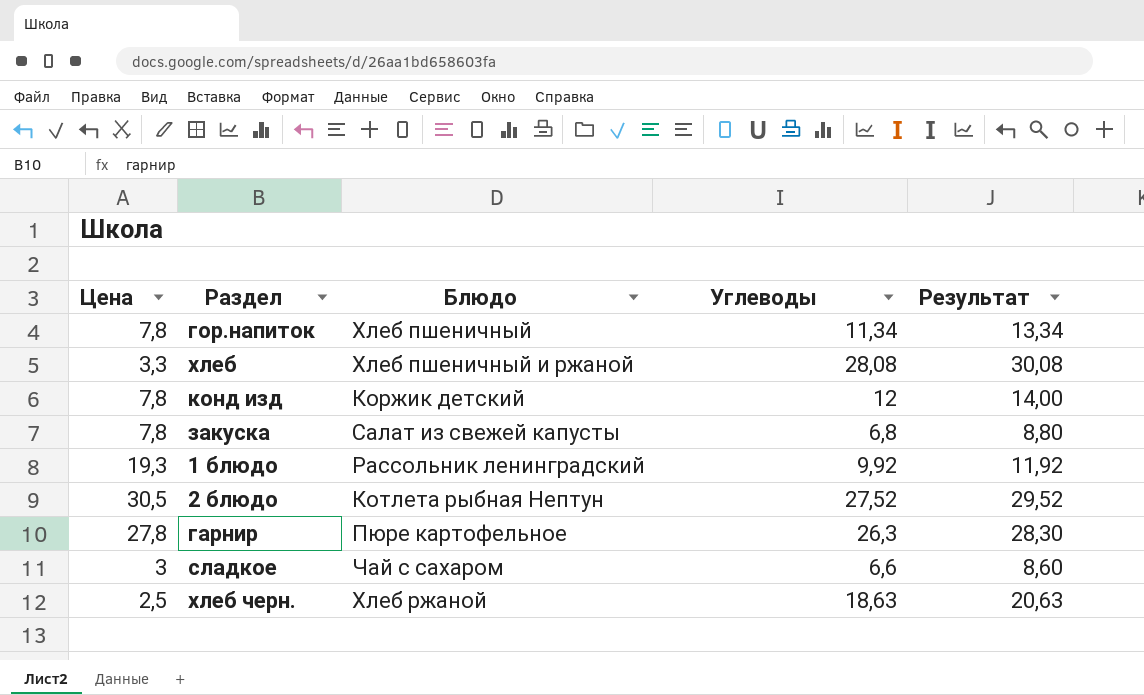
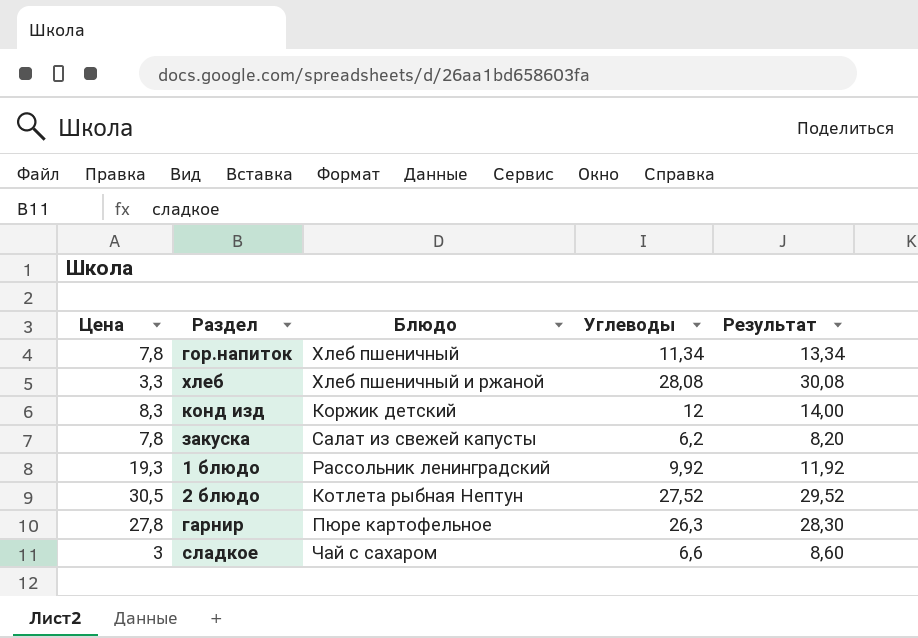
row хлеб черн.: 2,5 | Хлеб ржаной | 18,63 | 20,63 -> none
конд изд | Цена: 7,8 -> 8,3
закуска | Углеводы: 6,8 -> 6,2
закуска | Результат: 8,80 -> 8,20

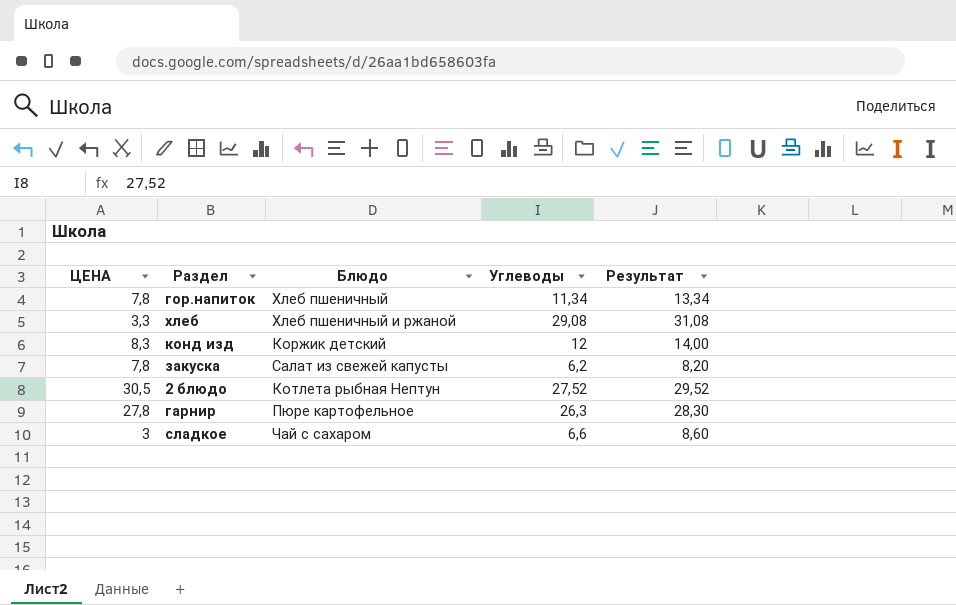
column name: Цена -> ЦЕНА
row 1 блюдо: 19,3 | Рассольник ленинградский | 9,92 | 11,92 -> none
хлеб | Углеводы: 28,08 -> 29,08
хлеб | Результат: 30,08 -> 31,08

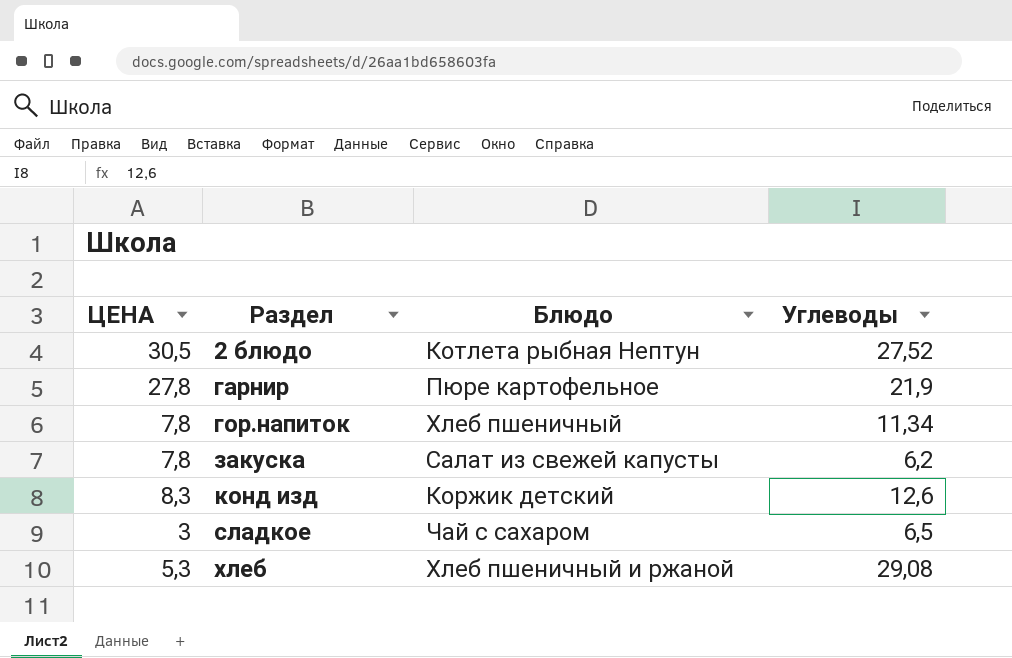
row order: none -> Раздел ascending
column Результат | formula: [Углеводы] + 2 -> none
гарнир | Углеводы: 26,3 -> 21,9
конд изд | Углеводы: 12 -> 12,6
сладкое | Углеводы: 6,6 -> 6,5
хлеб | ЦЕНА: 3,3 -> 5,3

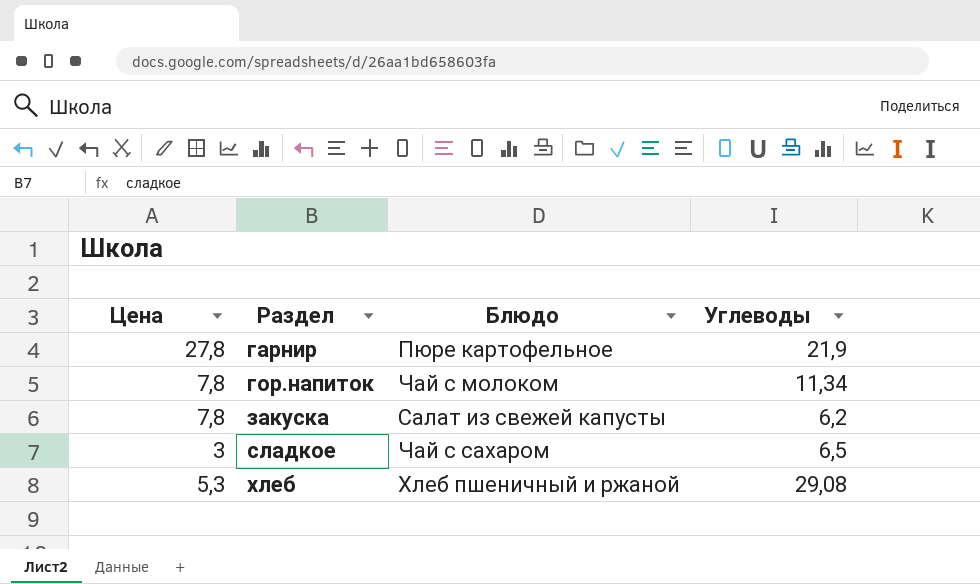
column name: ЦЕНА -> Цена
row 2 блюдо: 30,5 | Котлета рыбная Нептун | 27,52 -> none
row конд изд: 8,3 | Коржик детский | 12,6 -> none
гор.напиток | Блюдо: Хлеб пшеничный -> Чай с молоком

